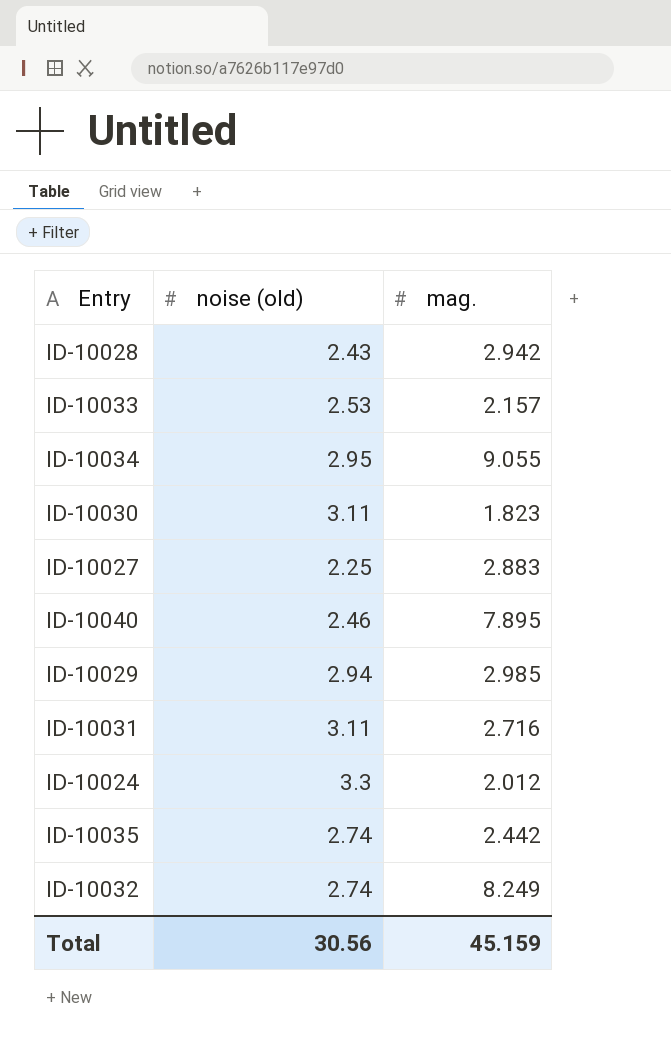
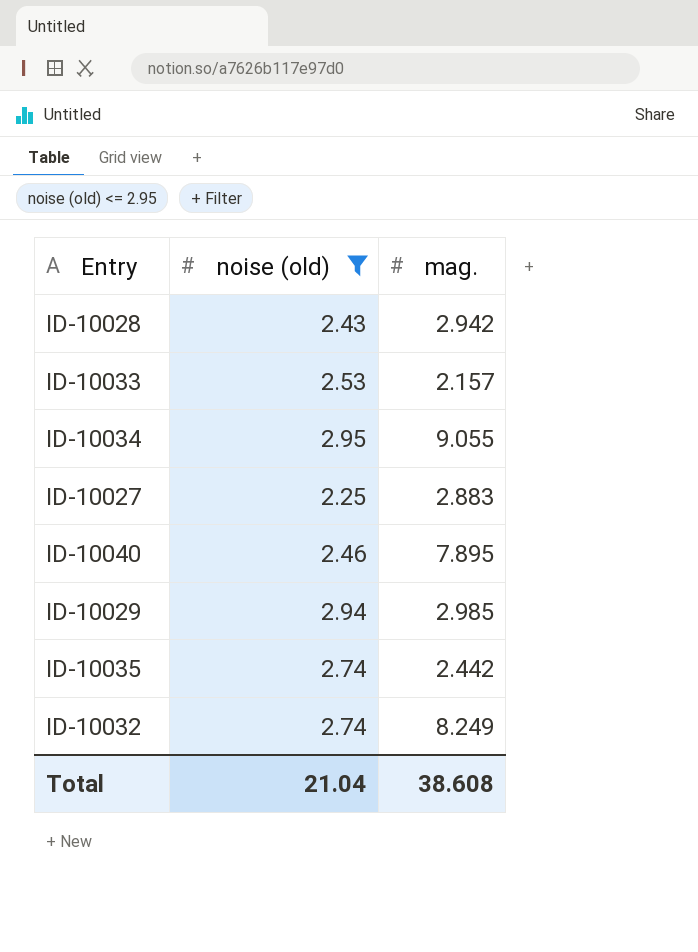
filter: none -> noise (old) <= 2.95
Total | noise (old): 30.56 -> 21.04
Total | mag.: 45.159 -> 38.608

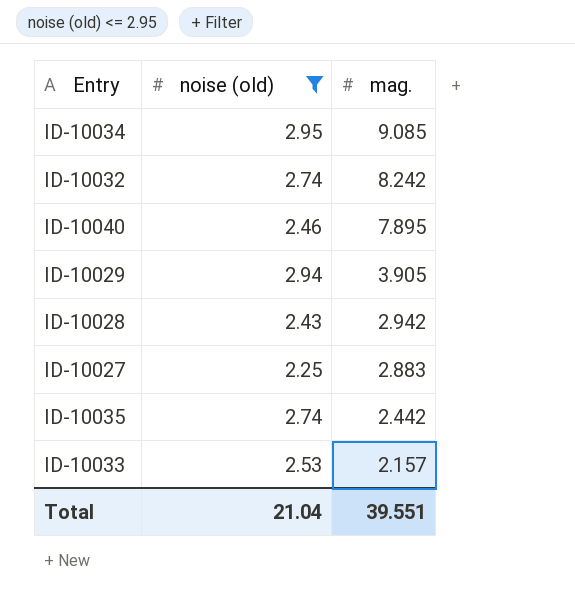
row order: none -> mag. descending
ID-10034 | mag.: 9.055 -> 9.085
ID-10032 | mag.: 8.249 -> 8.242
ID-10029 | mag.: 2.985 -> 3.905
Total | mag.: 38.608 -> 39.551

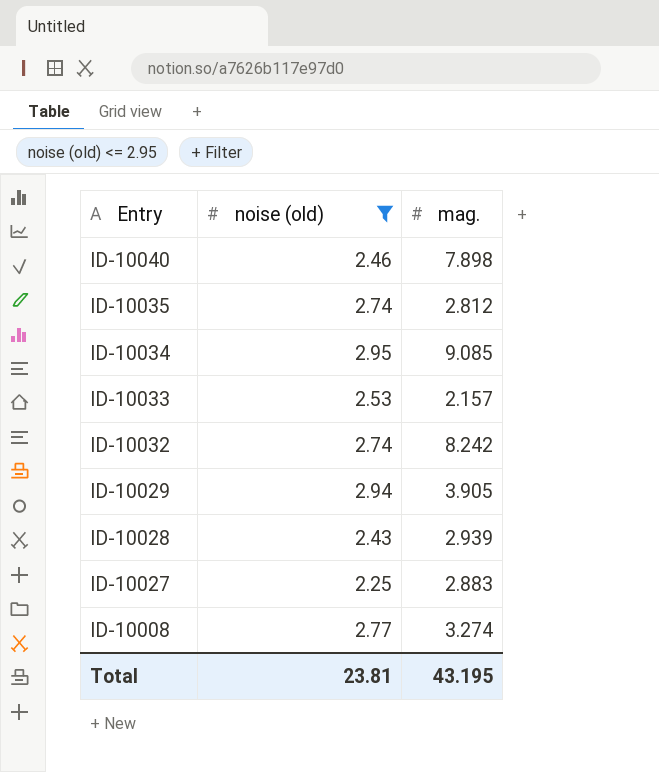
row order: mag. descending -> Entry descending
ID-10040 | mag.: 7.895 -> 7.898
ID-10035 | mag.: 2.442 -> 2.812
ID-10028 | mag.: 2.942 -> 2.939
row ID-10008: none -> 2.77 | 3.274
Total | noise (old): 21.04 -> 23.81
Total | mag.: 39.551 -> 43.195

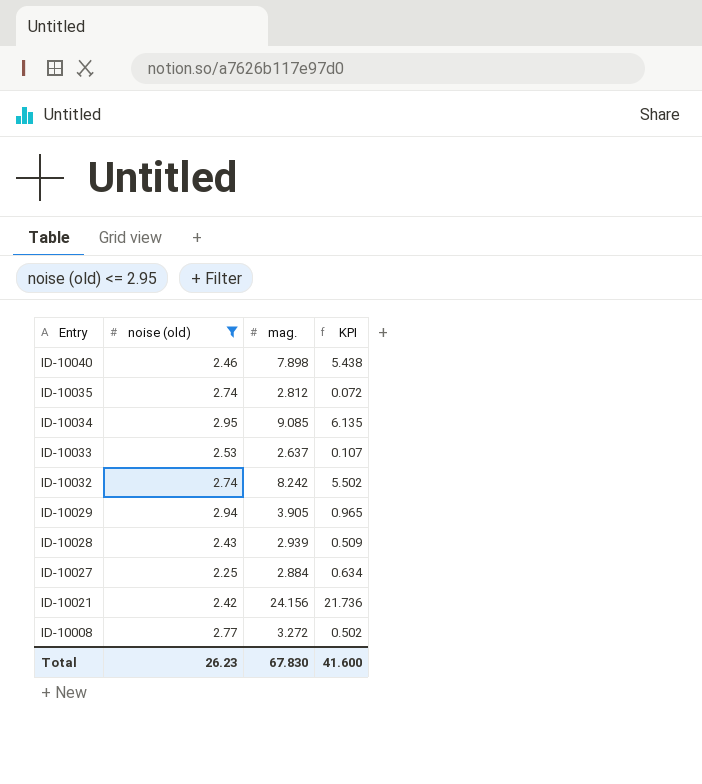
column KPI | formula: none -> [mag.] - [noise (old)]
ID-10033 | mag.: 2.157 -> 2.637
ID-10027 | mag.: 2.883 -> 2.884
row ID-10021: none -> 2.42 | 24.156 | 21.736
ID-10008 | mag.: 3.274 -> 3.272
Total | noise (old): 23.81 -> 26.23
Total | mag.: 43.195 -> 67.830

